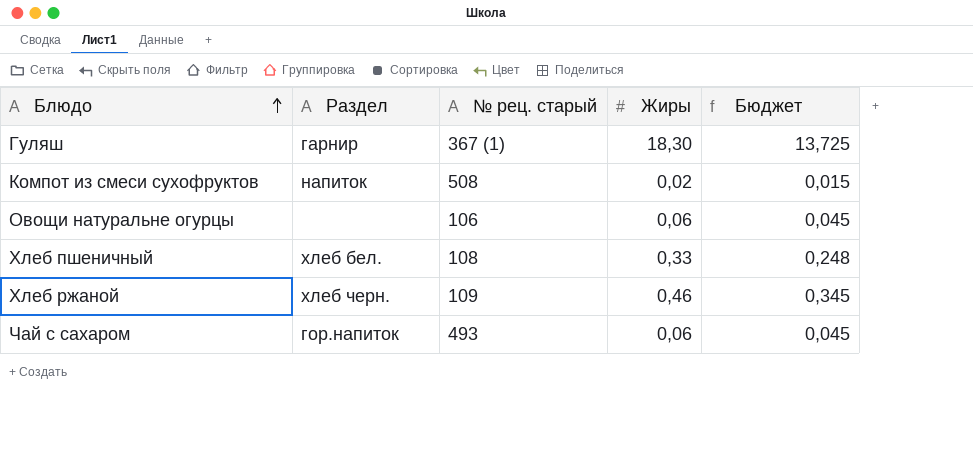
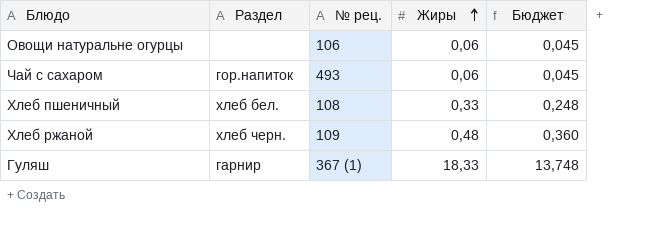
row order: Блюдо ascending -> Жиры ascending
column name: № рец. старый -> № рец.
row Компот из смеси сухофруктов: напиток | 508 | 0,02 | 0,015 -> none
Хлеб ржаной | Жиры: 0,46 -> 0,48
Хлеб ржаной | Бюджет: 0,345 -> 0,360
Гуляш | Жиры: 18,30 -> 18,33
Гуляш | Бюджет: 13,725 -> 13,748

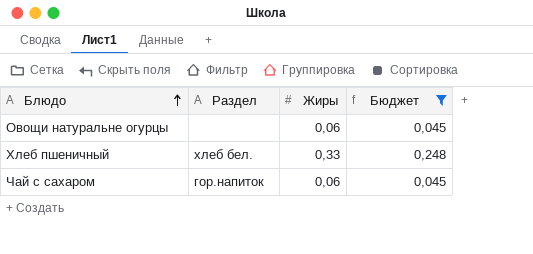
filter: none -> Бюджет <= 0,248
row order: Жиры ascending -> Блюдо ascending
column № рец. | position: 3 -> none

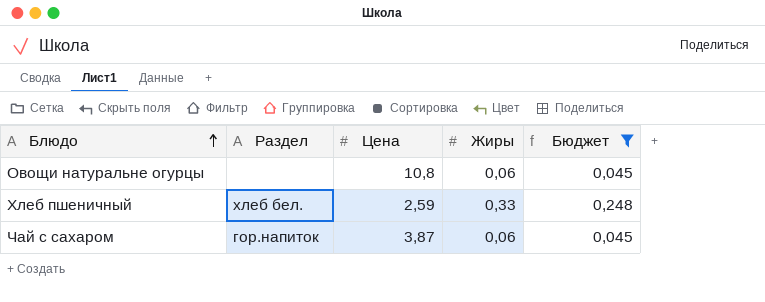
column Цена | position: none -> 3

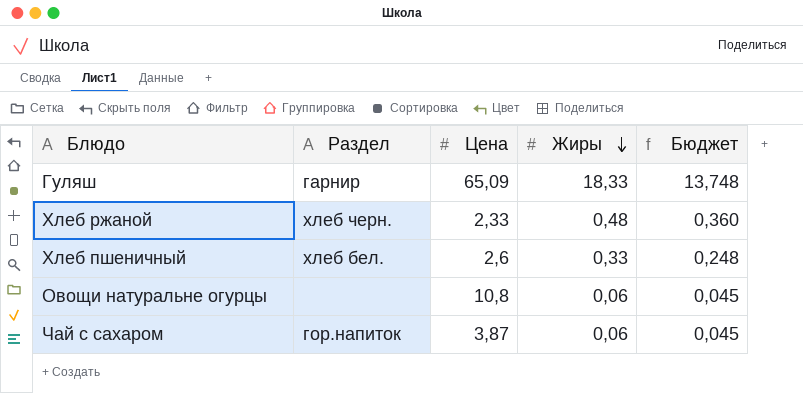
filter: Бюджет <= 0,248 -> none
row order: Блюдо ascending -> Жиры descending
Хлеб пшеничный | Цена: 2,59 -> 2,6

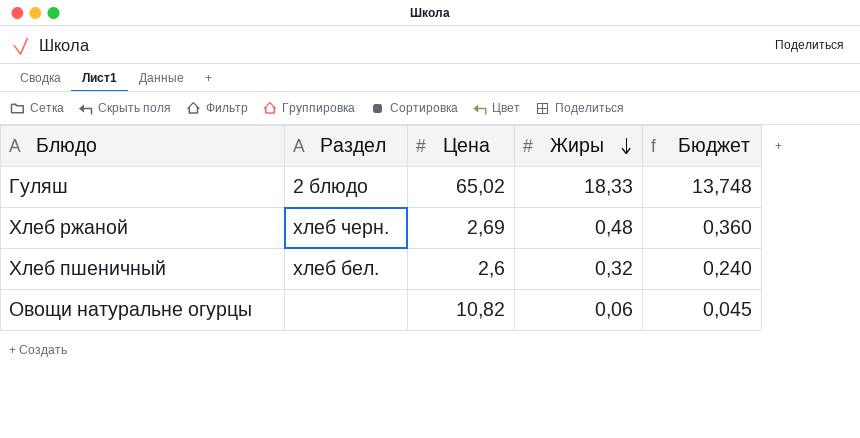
row Чай с сахаром: гор.напиток | 3,87 | 0,06 | 0,045 -> none
Гуляш | Раздел: гарнир -> 2 блюдо
Гуляш | Цена: 65,09 -> 65,02
Хлеб ржаной | Цена: 2,33 -> 2,69
Хлеб пшеничный | Жиры: 0,33 -> 0,32
Хлеб пшеничный | Бюджет: 0,248 -> 0,240
Овощи натуральне огурцы | Цена: 10,8 -> 10,82

